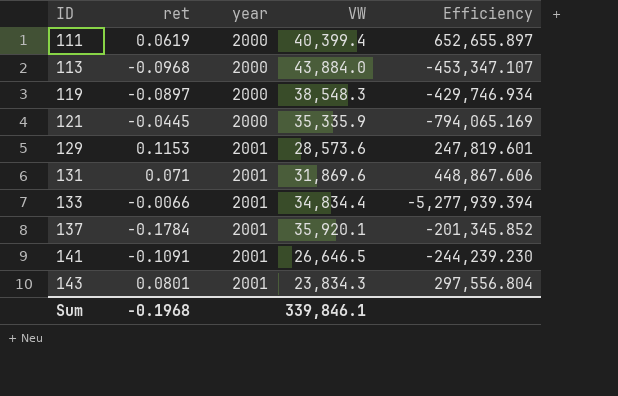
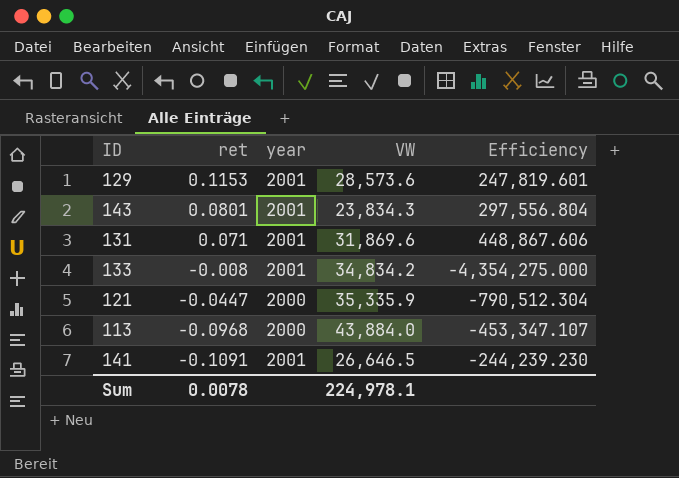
row order: ID ascending -> ret descending
row 111: 0.0619 | 2000 | 40,399.4 | 652,655.897 -> none
row 119: -0.0897 | 2000 | 38,548.3 | -429,746.934 -> none
row 137: -0.1784 | 2001 | 35,920.1 | -201,345.852 -> none
133 | ret: -0.0066 -> -0.008
133 | VW: 34,834.4 -> 34,834.2
133 | Efficiency: -5,277,939.394 -> -4,354,275.000
121 | ret: -0.0445 -> -0.0447
121 | Efficiency: -794,065.169 -> -790,512.304
Sum | ret: -0.1968 -> 0.0078
Sum | VW: 339,846.1 -> 224,978.1

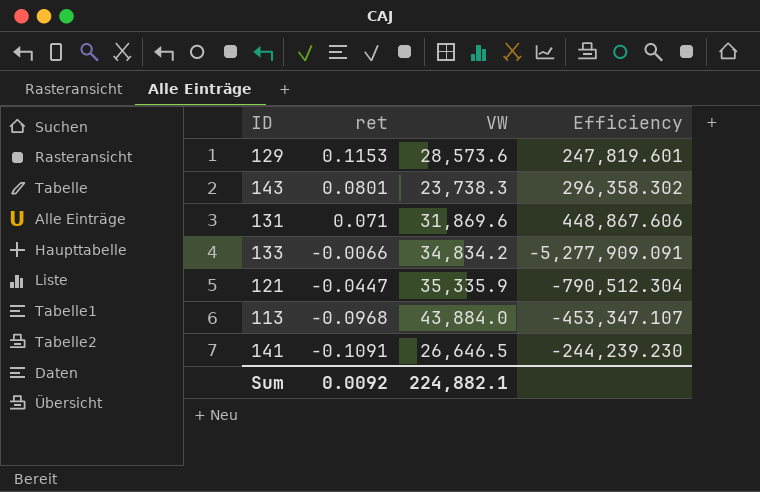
column year | position: 3 -> none
143 | VW: 23,834.3 -> 23,738.3
143 | Efficiency: 297,556.804 -> 296,358.302
133 | ret: -0.008 -> -0.0066
133 | Efficiency: -4,354,275.000 -> -5,277,909.091
Sum | ret: 0.0078 -> 0.0092
Sum | VW: 224,978.1 -> 224,882.1

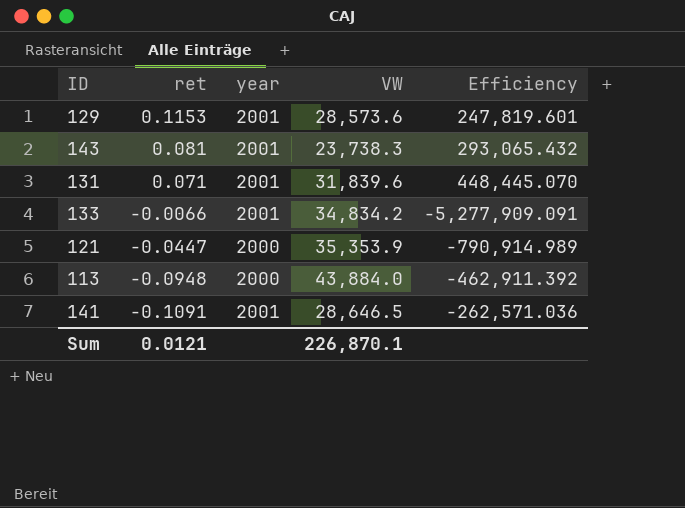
column year | position: none -> 3
143 | ret: 0.0801 -> 0.081
143 | Efficiency: 296,358.302 -> 293,065.432
131 | VW: 31,869.6 -> 31,839.6
131 | Efficiency: 448,867.606 -> 448,445.070
121 | VW: 35,335.9 -> 35,353.9
121 | Efficiency: -790,512.304 -> -790,914.989
113 | ret: -0.0968 -> -0.0948
113 | Efficiency: -453,347.107 -> -462,911.392
141 | VW: 26,646.5 -> 28,646.5
141 | Efficiency: -244,239.230 -> -262,571.036
Sum | ret: 0.0092 -> 0.0121
Sum | VW: 224,882.1 -> 226,870.1

